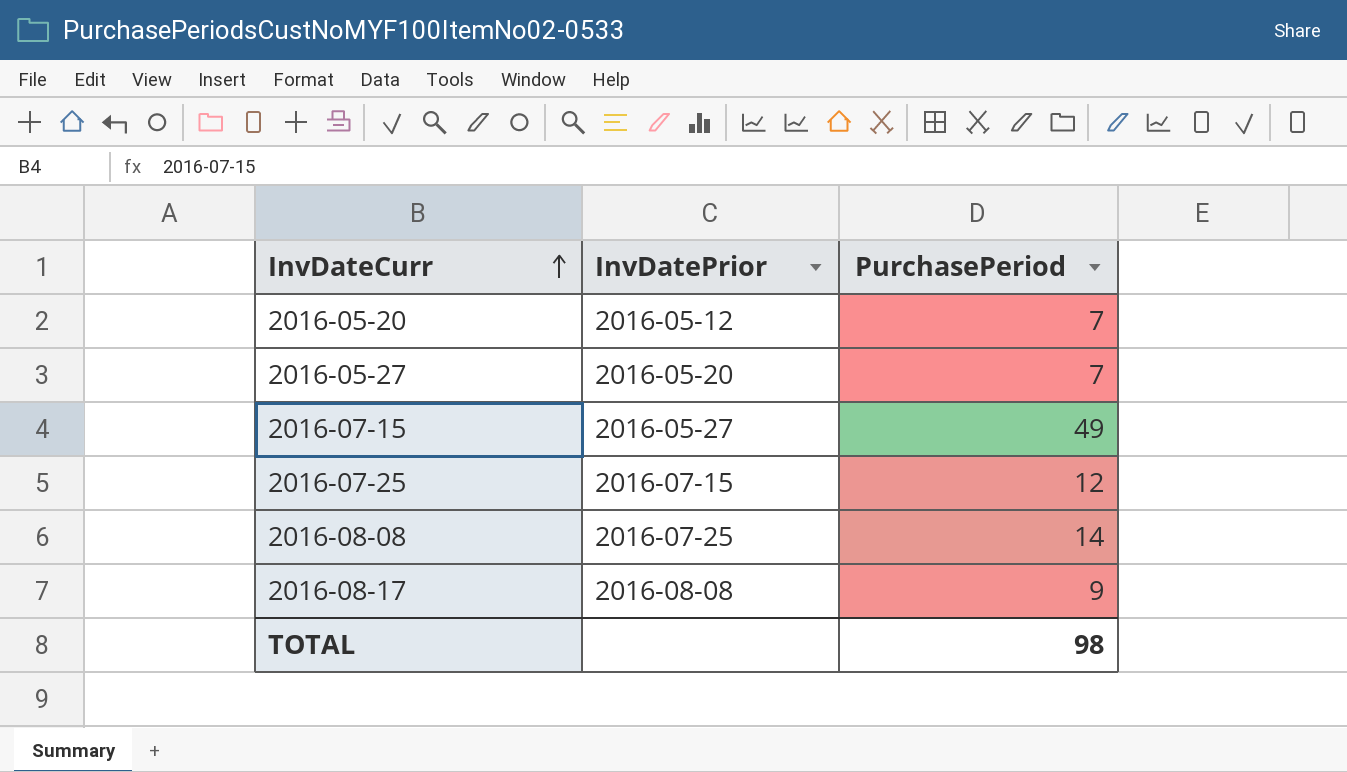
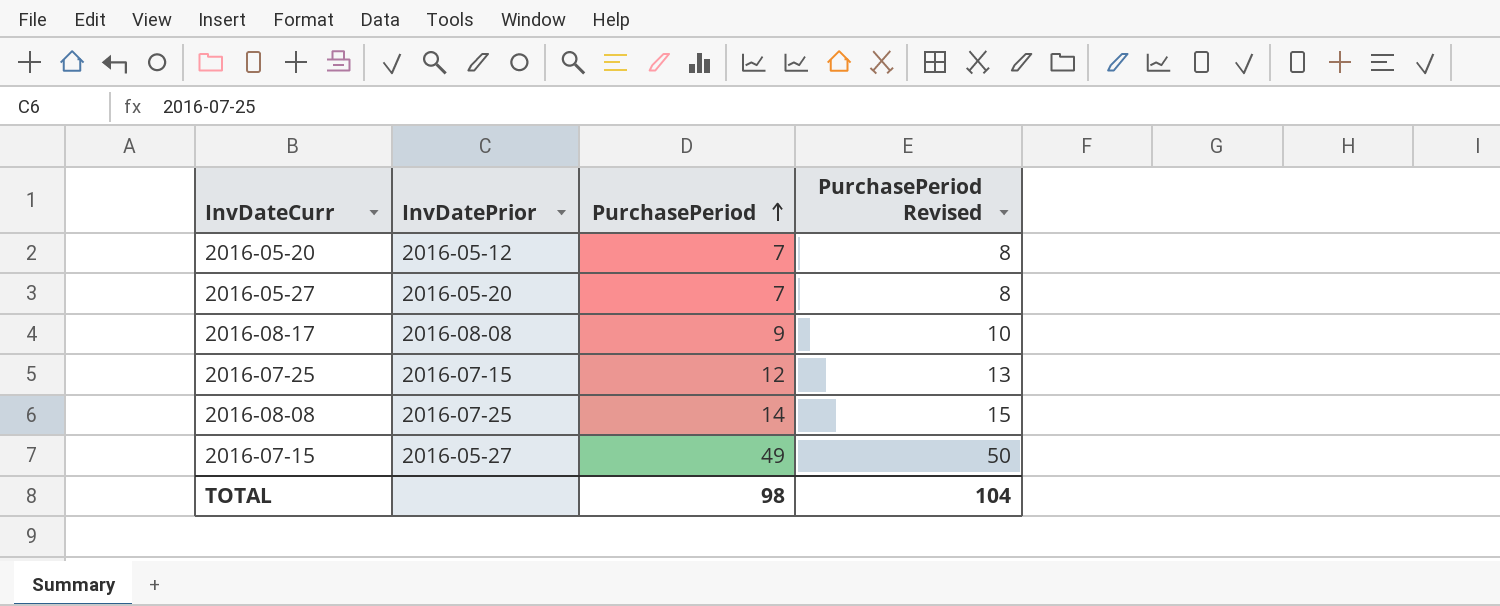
row order: InvDateCurr ascending -> PurchasePeriod ascending
column PurchasePeriod Revised | formula: none -> [PurchasePeriod] + 1

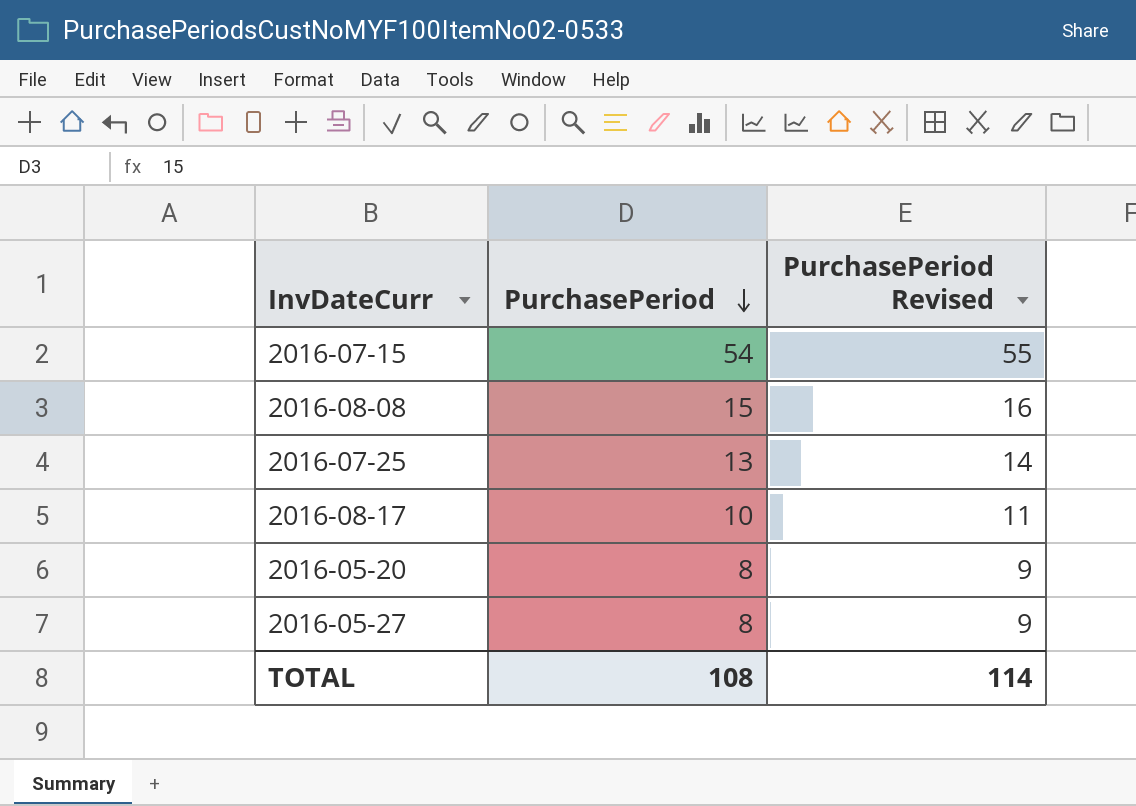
row order: PurchasePeriod ascending -> PurchasePeriod descending
column InvDatePrior | position: 2 -> none
2016-07-15 | PurchasePeriod: 49 -> 54
2016-07-15 | PurchasePeriod Revised: 50 -> 55
2016-08-08 | PurchasePeriod: 14 -> 15
2016-08-08 | PurchasePeriod Revised: 15 -> 16
2016-07-25 | PurchasePeriod: 12 -> 13
2016-07-25 | PurchasePeriod Revised: 13 -> 14
2016-08-17 | PurchasePeriod: 9 -> 10
2016-08-17 | PurchasePeriod Revised: 10 -> 11
2016-05-20 | PurchasePeriod: 7 -> 8
2016-05-20 | PurchasePeriod Revised: 8 -> 9
2016-05-27 | PurchasePeriod: 7 -> 8
2016-05-27 | PurchasePeriod Revised: 8 -> 9
TOTAL | PurchasePeriod: 98 -> 108
TOTAL | PurchasePeriod Revised: 104 -> 114

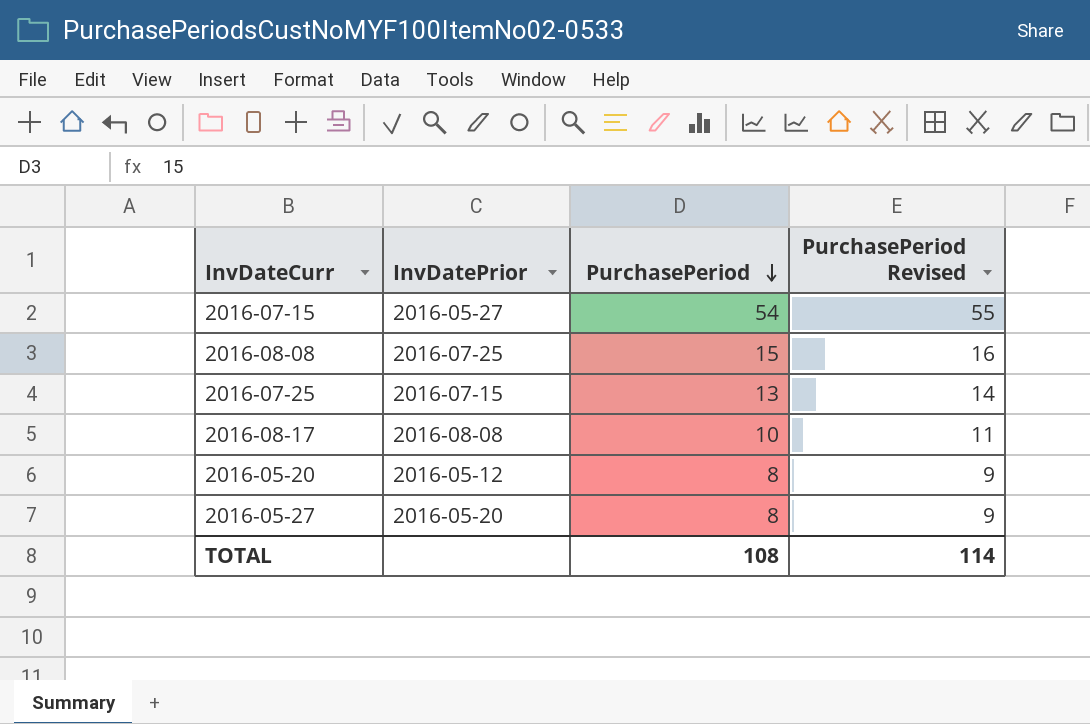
column InvDatePrior | position: none -> 2

